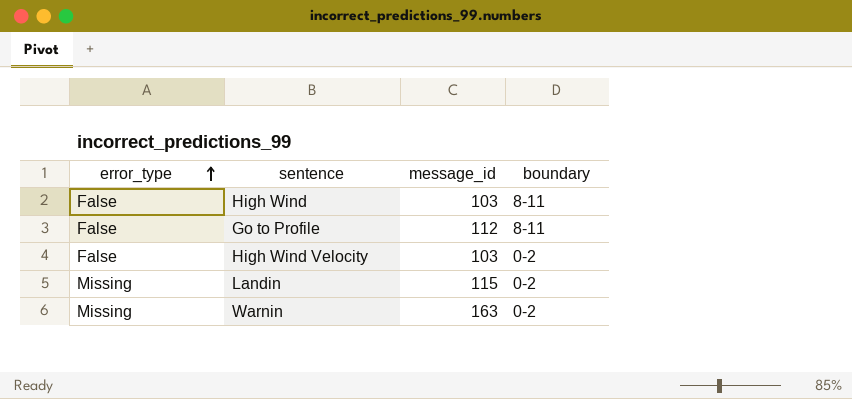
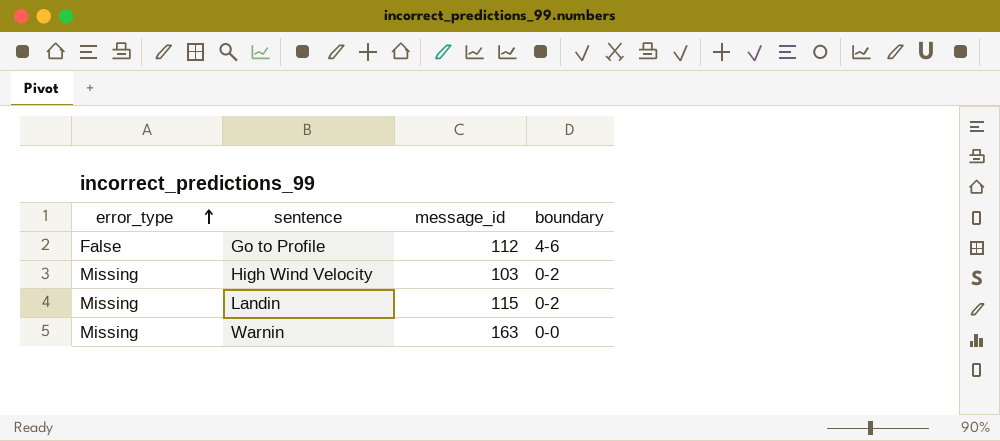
row High Wind: False | 103 | 8-11 -> none
Go to Profile | boundary: 8-11 -> 4-6
High Wind Velocity | error_type: False -> Missing
Warnin | boundary: 0-2 -> 0-0

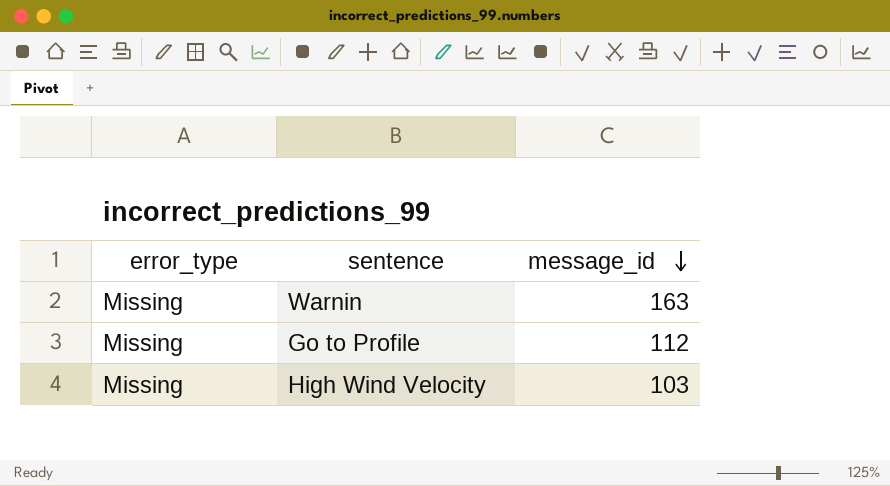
row order: error_type ascending -> message_id descending
column boundary | position: 4 -> none
row Landin: Missing | 115 | 0-2 -> none
Go to Profile | error_type: False -> Missing

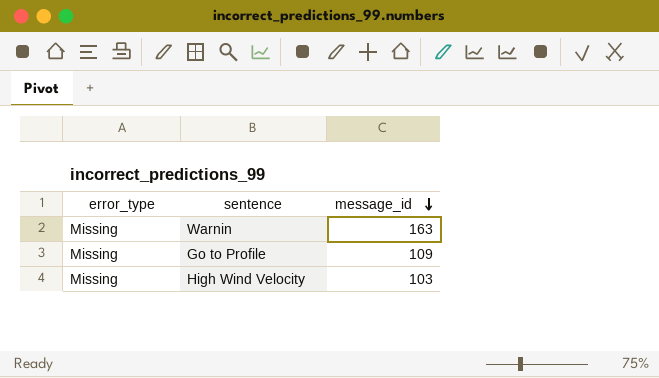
Go to Profile | message_id: 112 -> 109

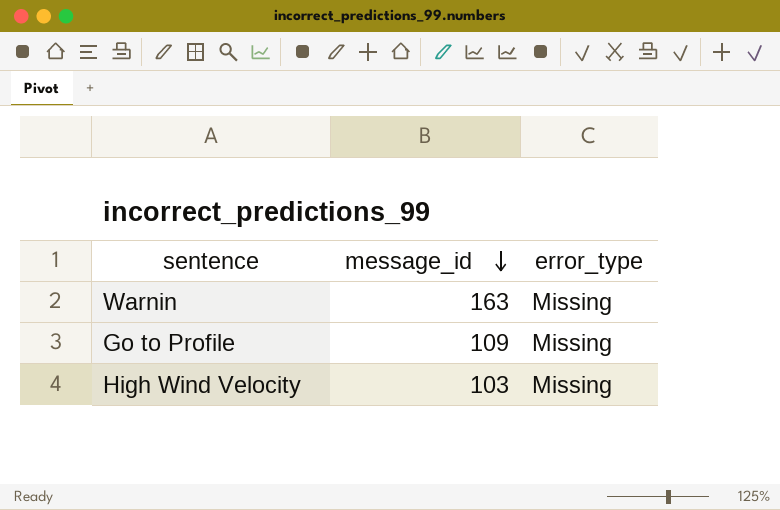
column error_type | position: 1 -> 3

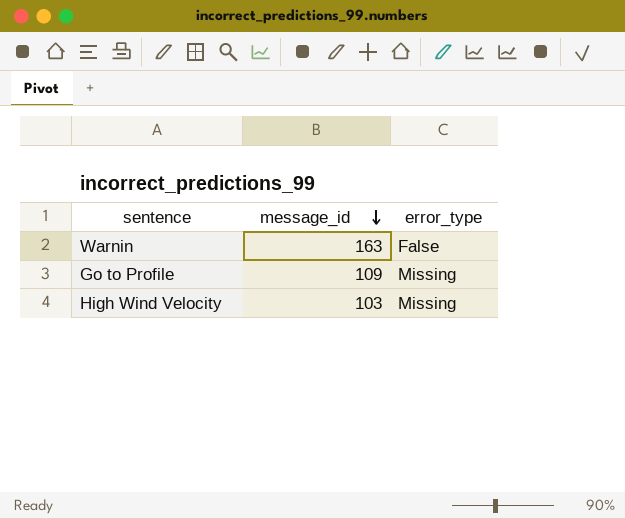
Warnin | error_type: Missing -> False

